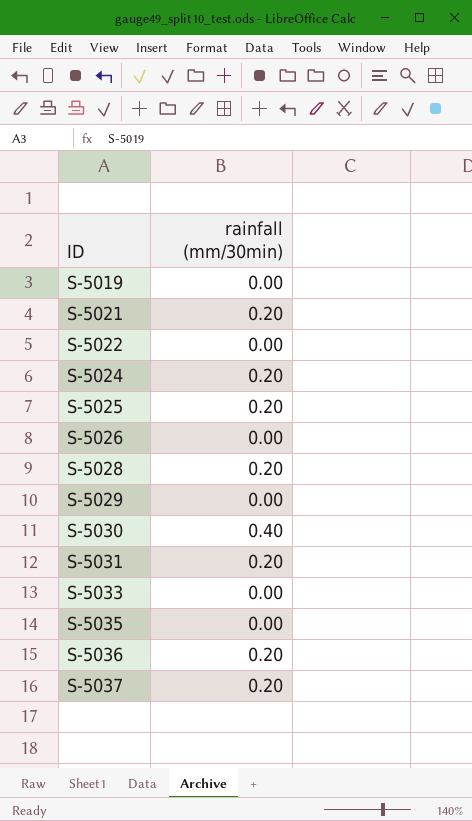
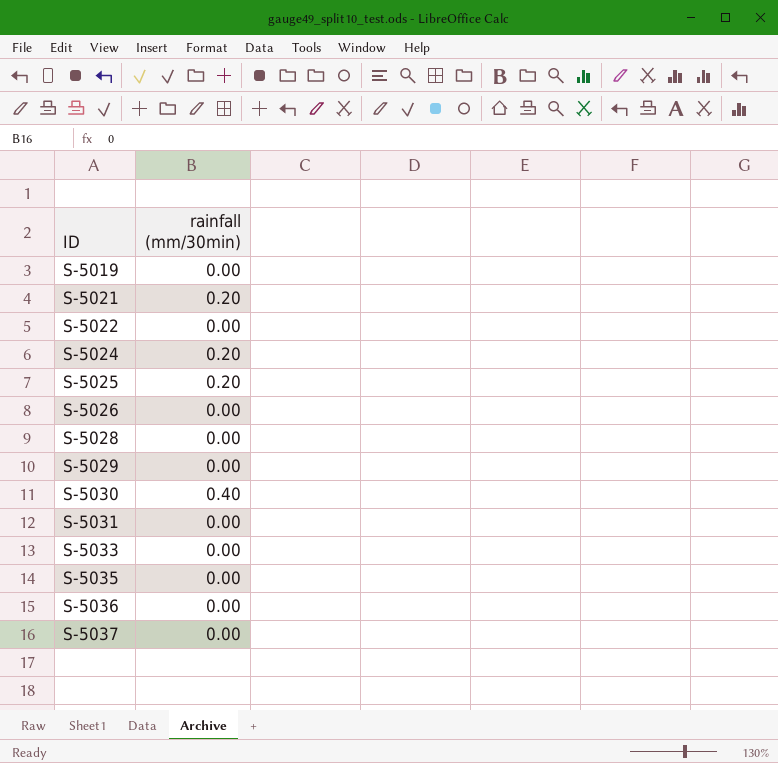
S-5028 | rainfall (mm/30min): 0.20 -> 0.00
S-5031 | rainfall (mm/30min): 0.20 -> 0.00
S-5036 | rainfall (mm/30min): 0.20 -> 0.00
S-5037 | rainfall (mm/30min): 0.20 -> 0.00

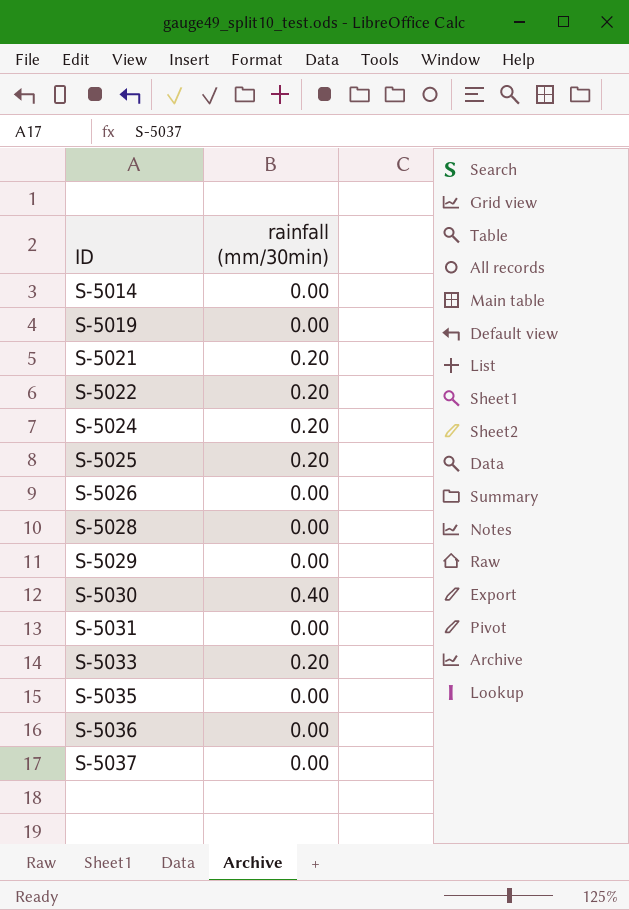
row S-5014: none -> 0.00
S-5022 | rainfall (mm/30min): 0.00 -> 0.20
S-5033 | rainfall (mm/30min): 0.00 -> 0.20

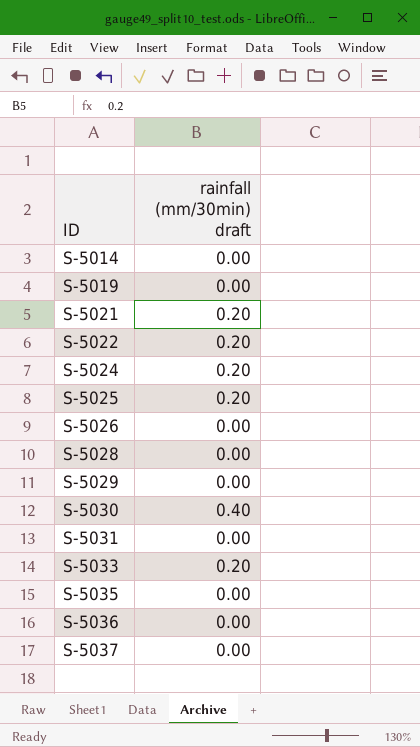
column name: rainfall (mm/30min) -> rainfall (mm/30min) draft

